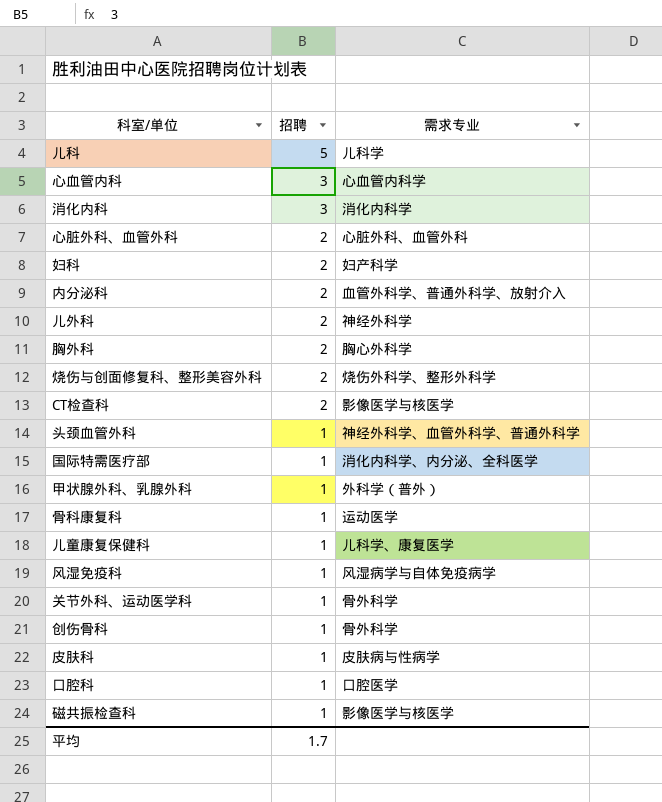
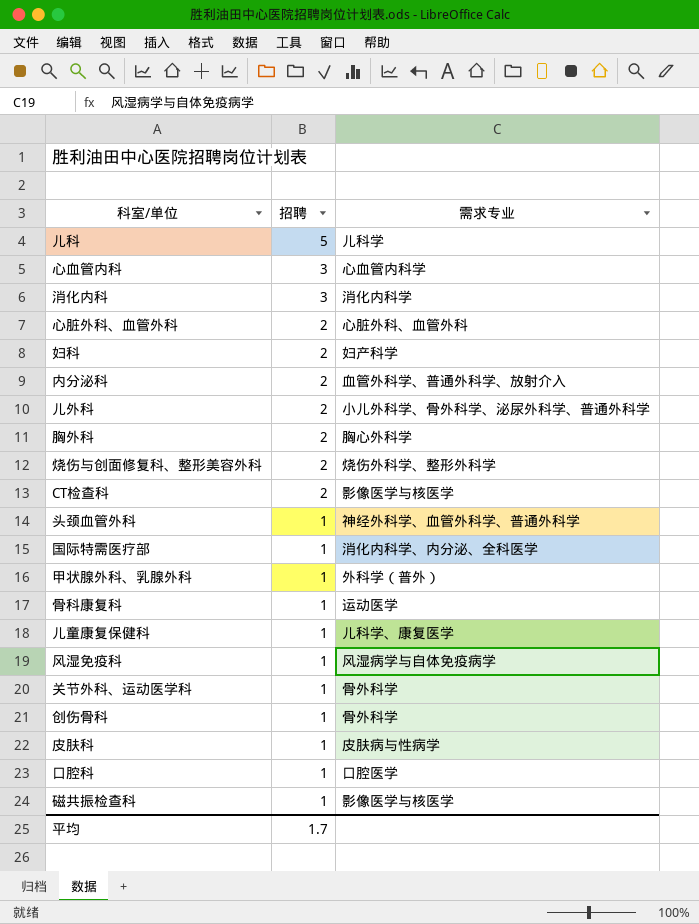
儿外科 | 需求专业: 神经外科学 -> 小儿外科学、骨外科学、泌尿外科学、普通外科学

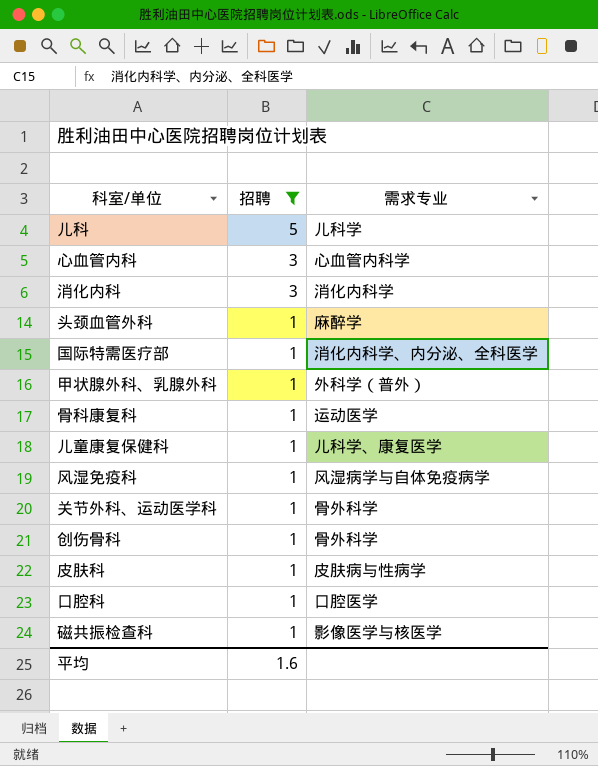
filter: none -> 招聘 != 2
头颈血管外科 | 需求专业: 神经外科学、血管外科学、普通外科学 -> 麻醉学
平均 | 招聘: 1.7 -> 1.6

